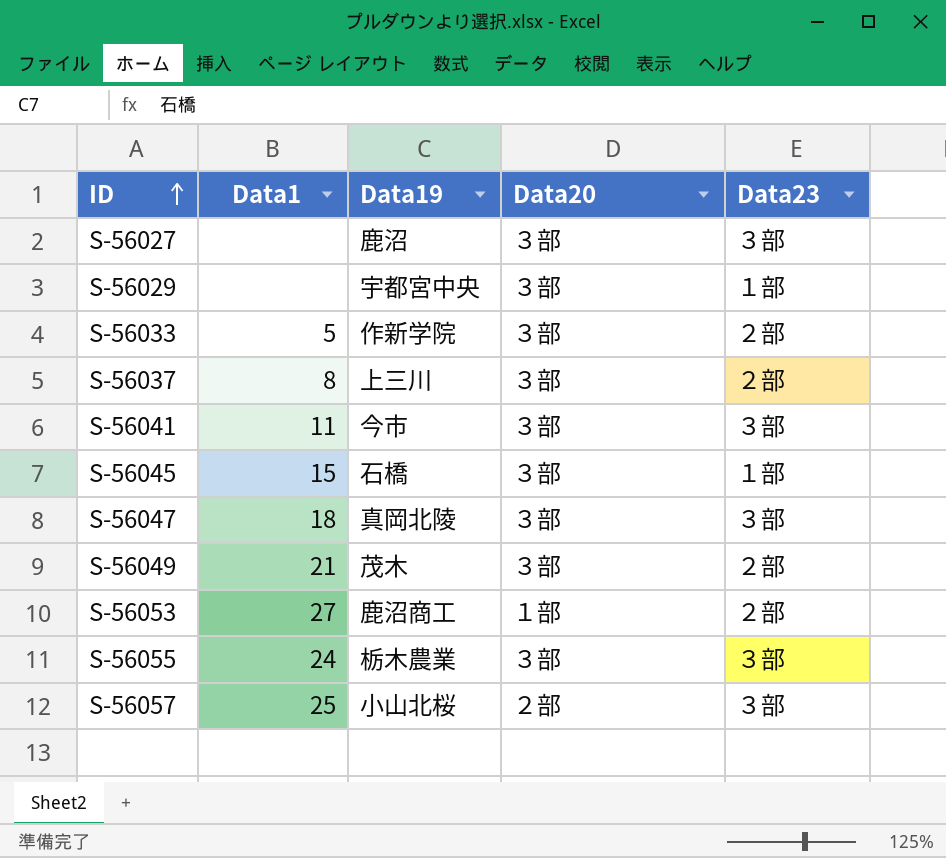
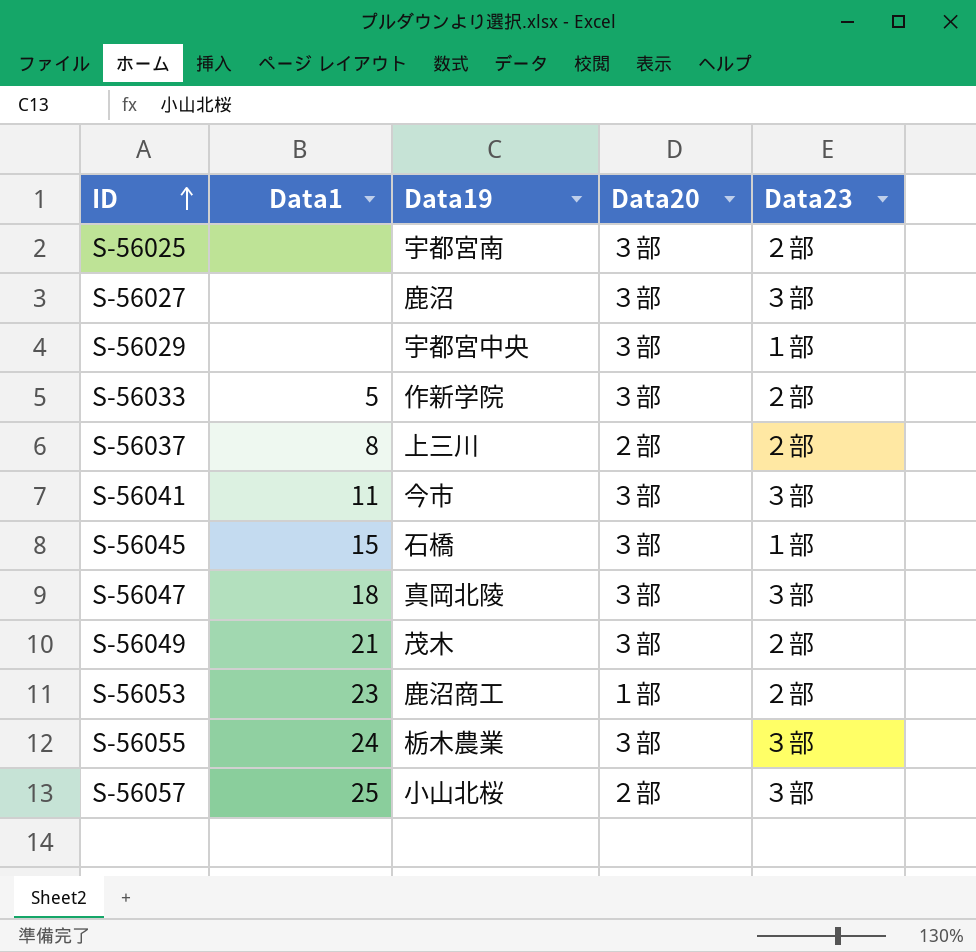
row S-56025: none -> none | 宇都宮南 | ３部 | ２部
S-56037 | Data20: ３部 -> ２部
S-56053 | Data1: 27 -> 23

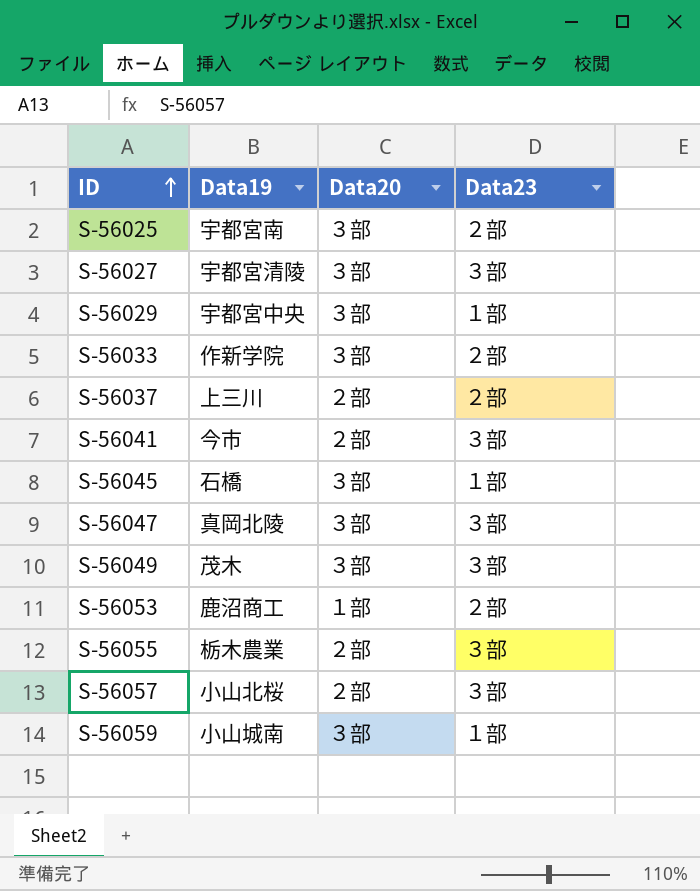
column Data1 | position: 2 -> none
S-56027 | Data19: 鹿沼 -> 宇都宮清陵
S-56041 | Data20: ３部 -> ２部
S-56049 | Data23: ２部 -> ３部
S-56055 | Data20: ３部 -> ２部
row S-56059: none -> 小山城南 | ３部 | １部

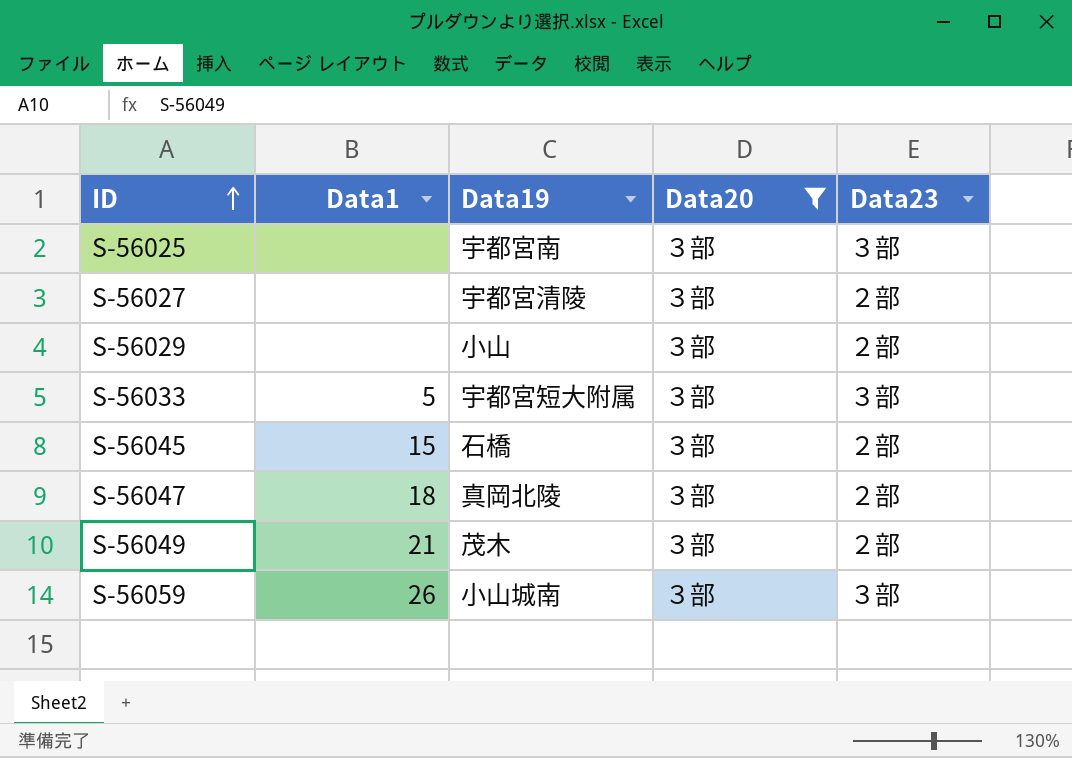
filter: none -> Data20 = ３部
column Data1 | position: none -> 2
S-56025 | Data23: ２部 -> ３部
S-56027 | Data23: ３部 -> ２部
S-56029 | Data19: 宇都宮中央 -> 小山
S-56029 | Data23: １部 -> ２部
S-56033 | Data19: 作新学院 -> 宇都宮短大附属
S-56033 | Data23: ２部 -> ３部
S-56045 | Data23: １部 -> ２部
S-56047 | Data23: ３部 -> ２部
S-56049 | Data23: ３部 -> ２部
S-56059 | Data23: １部 -> ３部

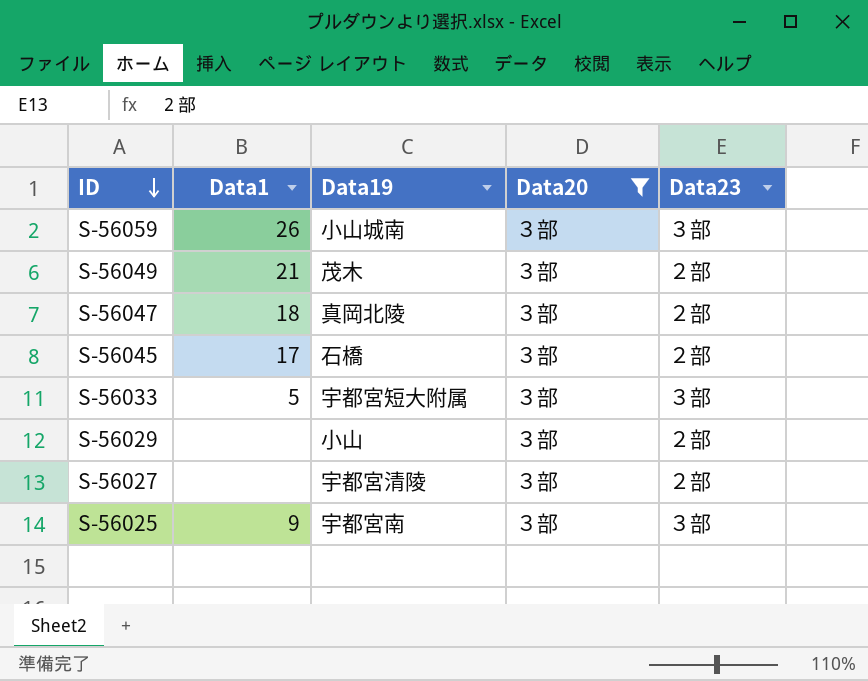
row order: ID ascending -> ID descending
S-56045 | Data1: 15 -> 17
S-56025 | Data1: none -> 9

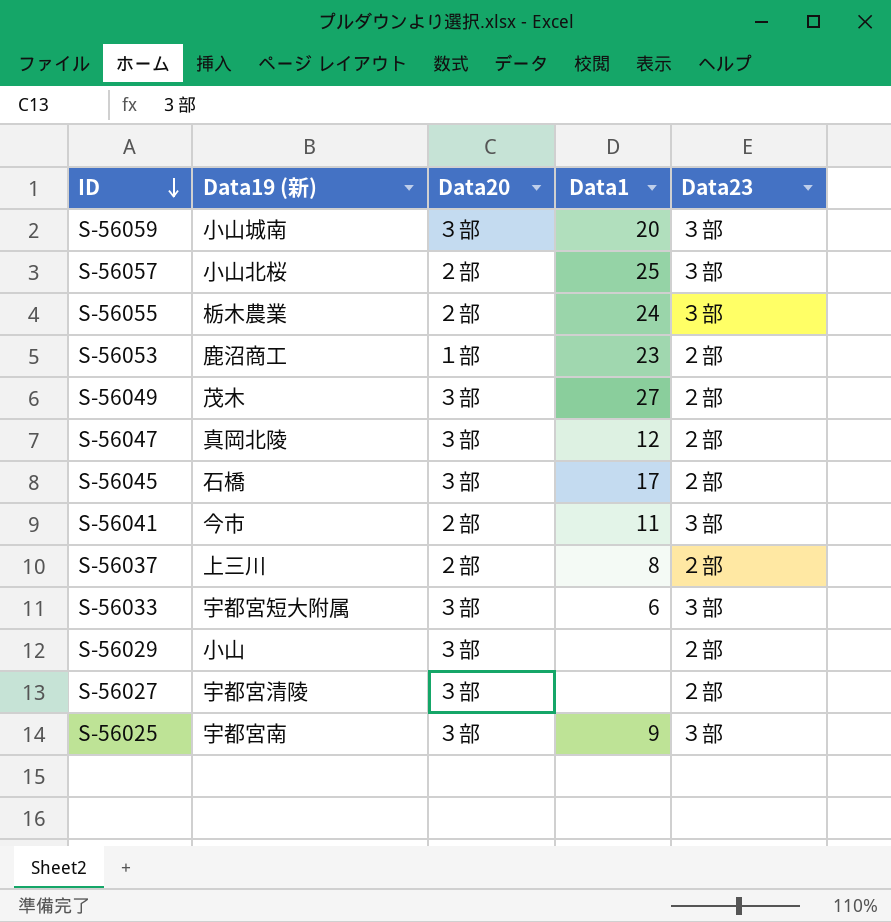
filter: Data20 = ３部 -> none
column name: Data19 -> Data19 (新)
column Data1 | position: 2 -> 4
S-56059 | Data1: 26 -> 20
S-56049 | Data1: 21 -> 27
S-56047 | Data1: 18 -> 12
S-56033 | Data1: 5 -> 6

